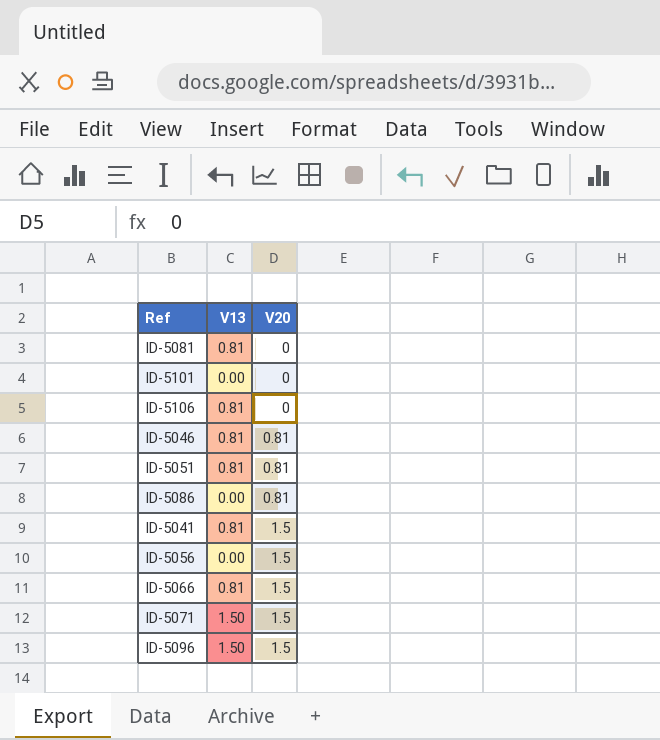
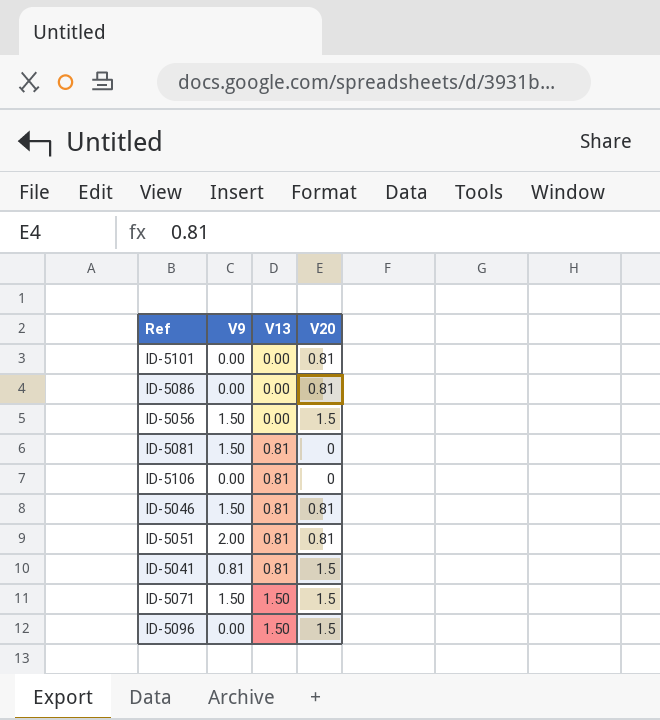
row order: V20 ascending -> V13 ascending
column V9 | position: none -> 2
row ID-5066: 0.81 | 1.5 -> none
ID-5101 | V20: 0 -> 0.81

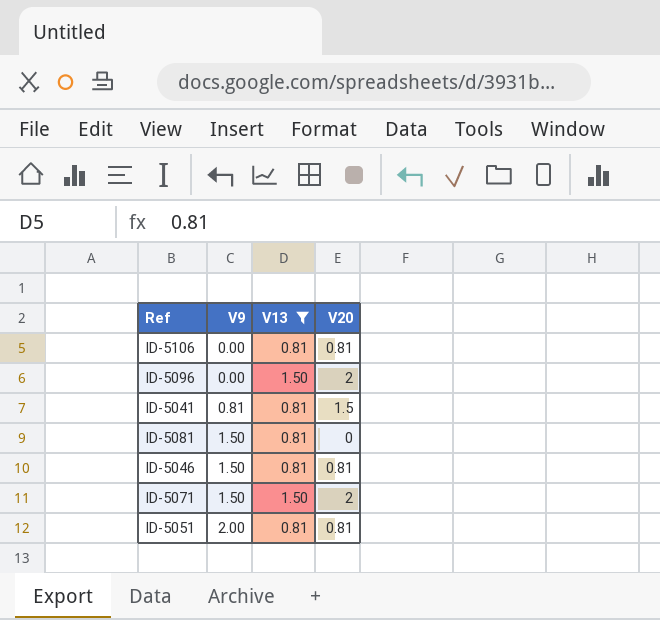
filter: none -> V13 != 0.00
row order: V13 ascending -> V9 ascending
ID-5106 | V20: 0 -> 0.81
ID-5096 | V20: 1.5 -> 2
ID-5071 | V20: 1.5 -> 2

